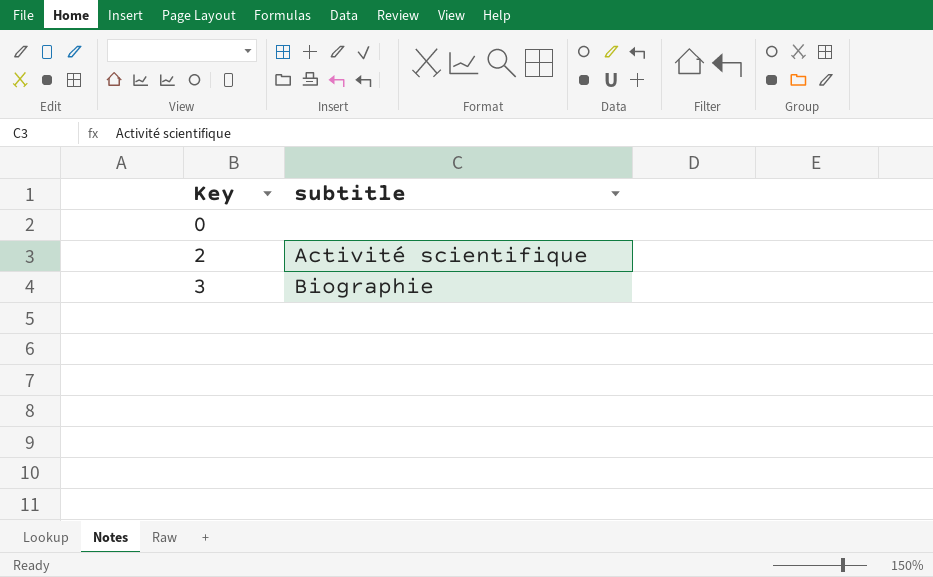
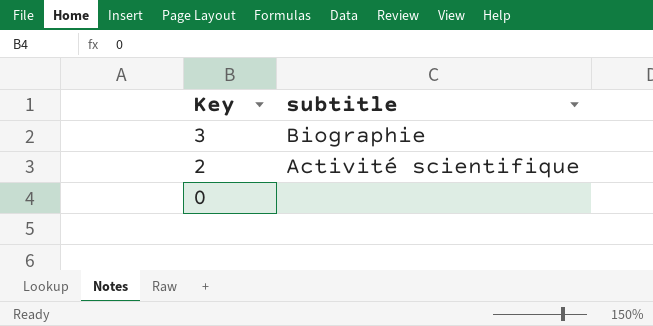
row order: Key ascending -> Key descending

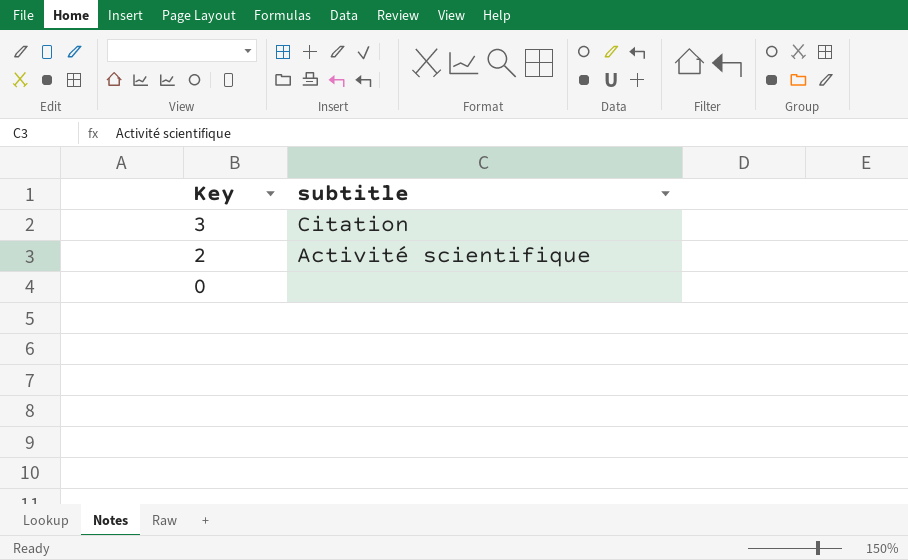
3 | subtitle: Biographie -> Citation

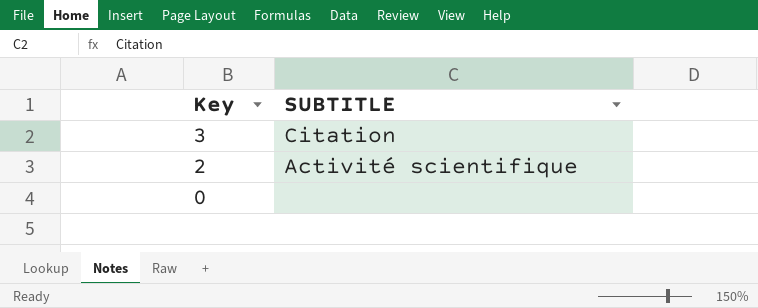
column name: subtitle -> SUBTITLE

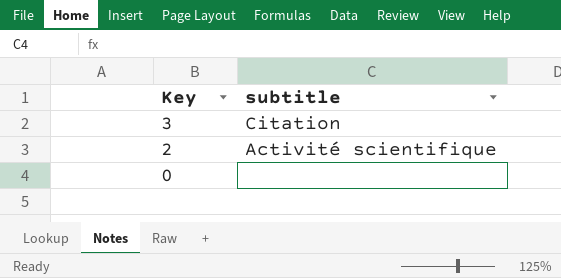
column name: SUBTITLE -> subtitle

